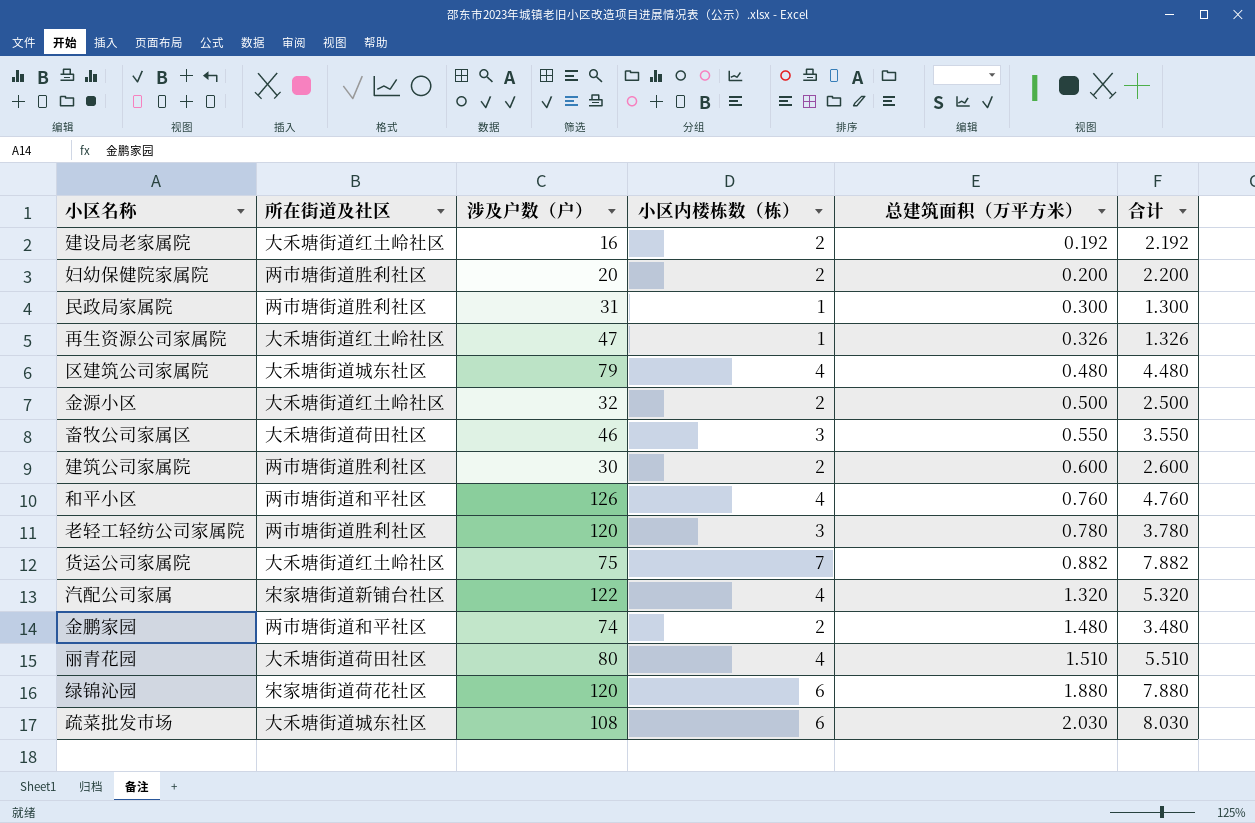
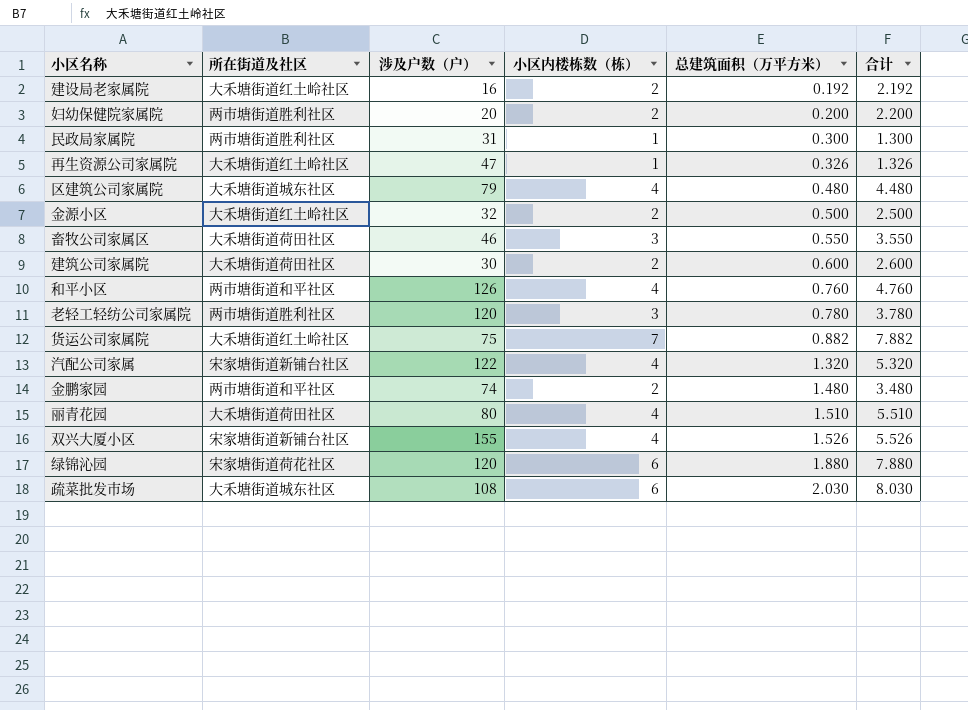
建筑公司家属院 | 所在街道及社区: 两市塘街道胜利社区 -> 大禾塘街道荷田社区
row 双兴大厦小区: none -> 宋家塘街道新铺台社区 | 155 | 4 | 1.526 | 5.526

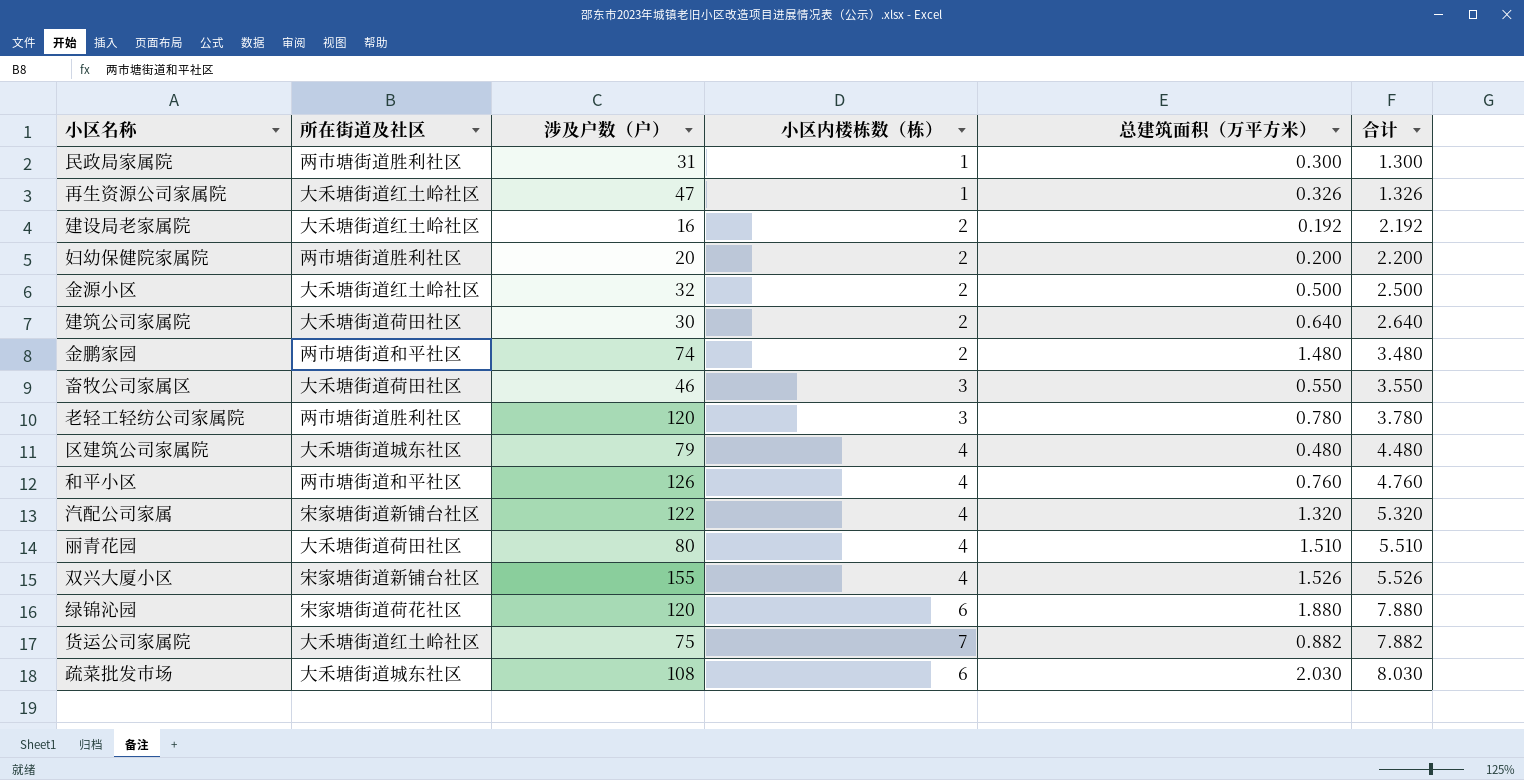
row order: 总建筑面积（万平方米） ascending -> 合计 ascending
建筑公司家属院 | 总建筑面积（万平方米）: 0.600 -> 0.640
建筑公司家属院 | 合计: 2.600 -> 2.640

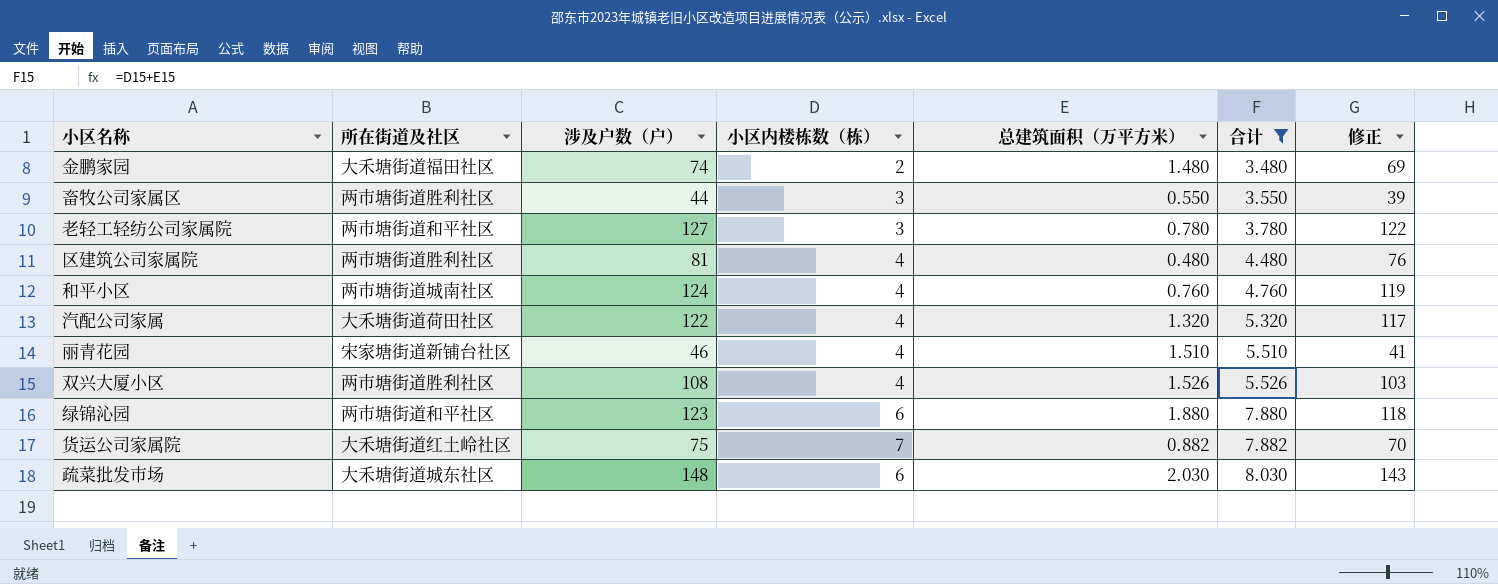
filter: none -> 合计 >= 3.480
column 修正 | formula: none -> [涉及户数（户）] - 5
金鹏家园 | 所在街道及社区: 两市塘街道和平社区 -> 大禾塘街道福田社区
畜牧公司家属区 | 所在街道及社区: 大禾塘街道荷田社区 -> 两市塘街道胜利社区
畜牧公司家属区 | 涉及户数（户）: 46 -> 44
老轻工轻纺公司家属院 | 所在街道及社区: 两市塘街道胜利社区 -> 两市塘街道和平社区
老轻工轻纺公司家属院 | 涉及户数（户）: 120 -> 127
区建筑公司家属院 | 所在街道及社区: 大禾塘街道城东社区 -> 两市塘街道胜利社区
区建筑公司家属院 | 涉及户数（户）: 79 -> 81
和平小区 | 所在街道及社区: 两市塘街道和平社区 -> 两市塘街道城南社区
和平小区 | 涉及户数（户）: 126 -> 124
汽配公司家属 | 所在街道及社区: 宋家塘街道新铺台社区 -> 大禾塘街道荷田社区
丽青花园 | 所在街道及社区: 大禾塘街道荷田社区 -> 宋家塘街道新铺台社区
丽青花园 | 涉及户数（户）: 80 -> 46
双兴大厦小区 | 所在街道及社区: 宋家塘街道新铺台社区 -> 两市塘街道胜利社区
双兴大厦小区 | 涉及户数（户）: 155 -> 108
绿锦沁园 | 所在街道及社区: 宋家塘街道荷花社区 -> 两市塘街道和平社区
绿锦沁园 | 涉及户数（户）: 120 -> 123
疏菜批发市场 | 涉及户数（户）: 108 -> 148

